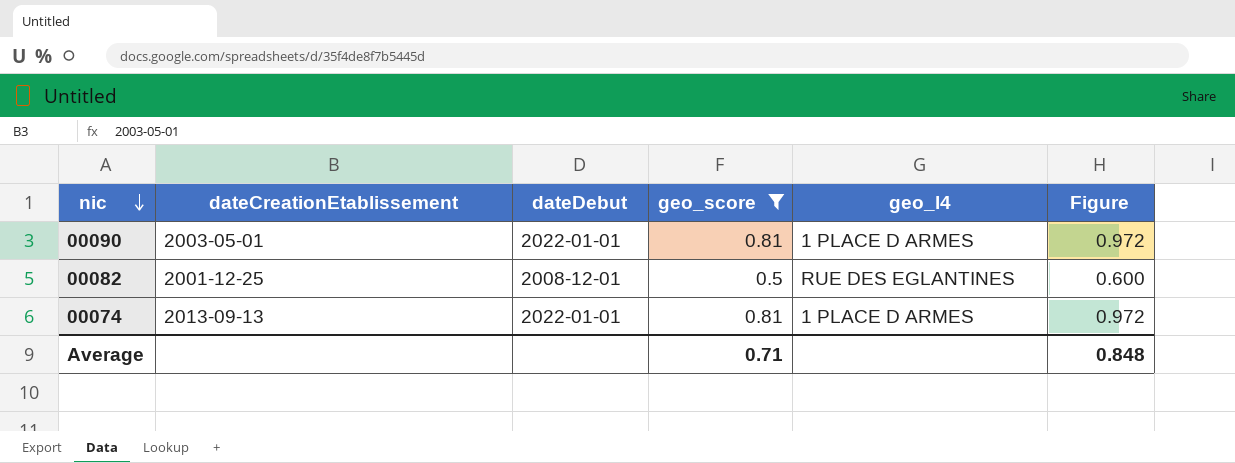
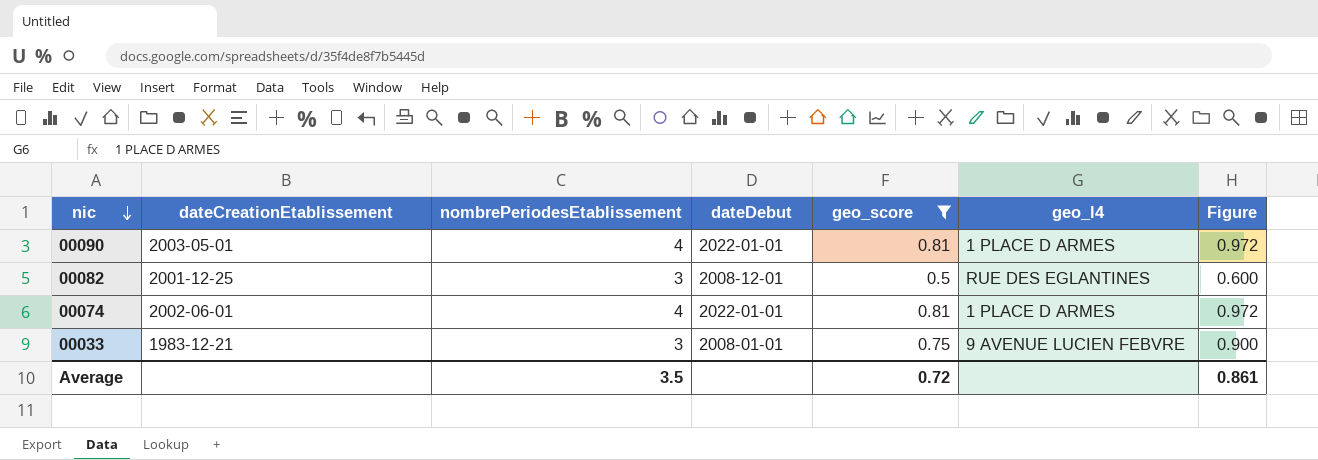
column nombrePeriodesEtablissement | position: none -> 3
00074 | dateCreationEtablissement: 2013-09-13 -> 2002-06-01
row 00033: none -> 1983-12-21 | 3 | 2008-01-01 | 0.75 | 9 AVENUE LUCIEN FEBVRE | 0.900
Average | geo_score: 0.71 -> 0.72
Average | Figure: 0.848 -> 0.861

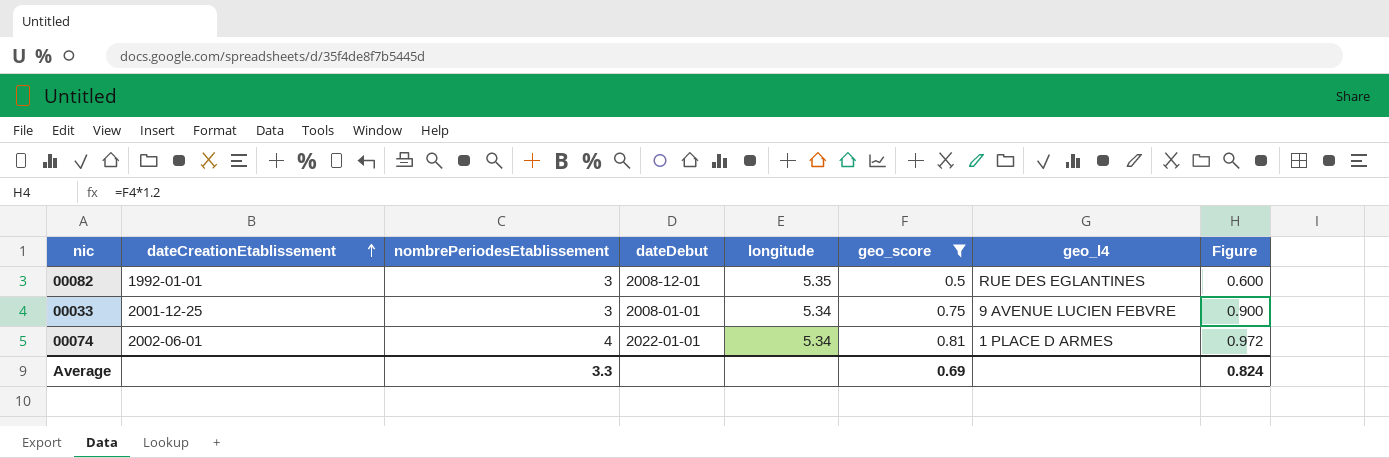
row order: nic descending -> dateCreationEtablissement ascending
column longitude | position: none -> 5
row 00090: 2003-05-01 | 4 | 2022-01-01 | 0.81 | 1 PLACE D ARMES | 0.972 -> none
00082 | dateCreationEtablissement: 2001-12-25 -> 1992-01-01
00033 | dateCreationEtablissement: 1983-12-21 -> 2001-12-25
Average | nombrePeriodesEtablissement: 3.5 -> 3.3
Average | geo_score: 0.72 -> 0.69
Average | Figure: 0.861 -> 0.824

